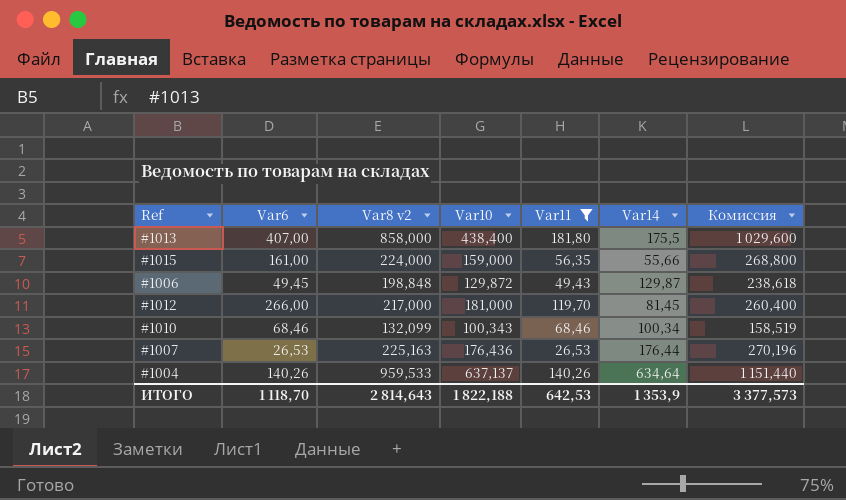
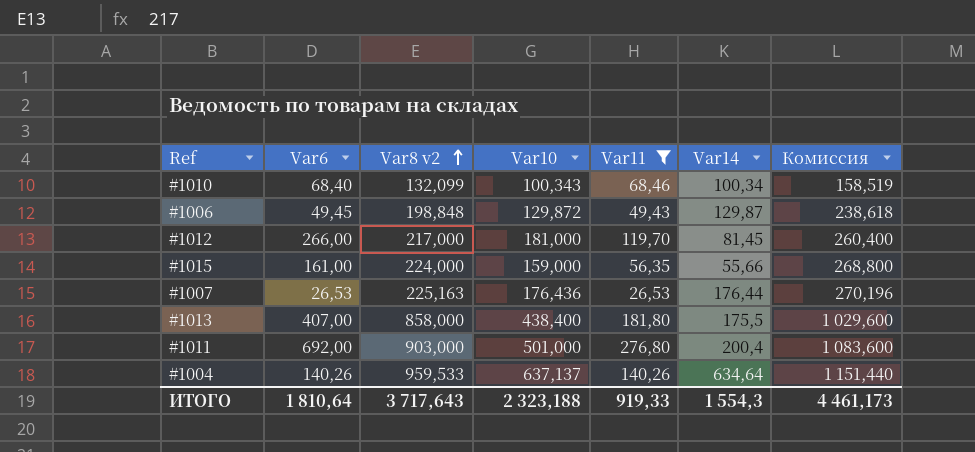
row order: none -> Var8 v2 ascending
#1010 | Var6: 68,46 -> 68,40
row #1011: none -> 692,00 | 903,000 | 501,000 | 276,80 | 200,4 | 1 083,600
ИТОГО | Var6: 1 118,70 -> 1 810,64
ИТОГО | Var8 v2: 2 814,643 -> 3 717,643
ИТОГО | Var10: 1 822,188 -> 2 323,188
ИТОГО | Var11: 642,53 -> 919,33
ИТОГО | Var14: 1 353,9 -> 1 554,3
ИТОГО | Комиссия: 3 377,573 -> 4 461,173

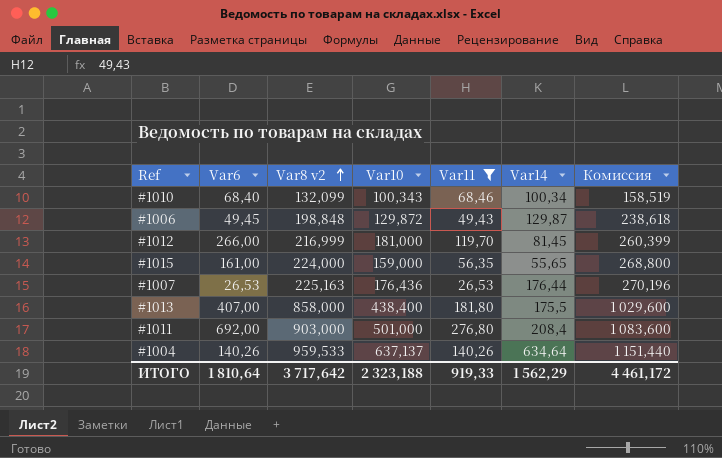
#1012 | Var8 v2: 217,000 -> 216,999
#1012 | Комиссия: 260,400 -> 260,399
#1015 | Var14: 55,66 -> 55,65
#1011 | Var14: 200,4 -> 208,4
ИТОГО | Var8 v2: 3 717,643 -> 3 717,642
ИТОГО | Var14: 1 554,3 -> 1 562,29
ИТОГО | Комиссия: 4 461,173 -> 4 461,172

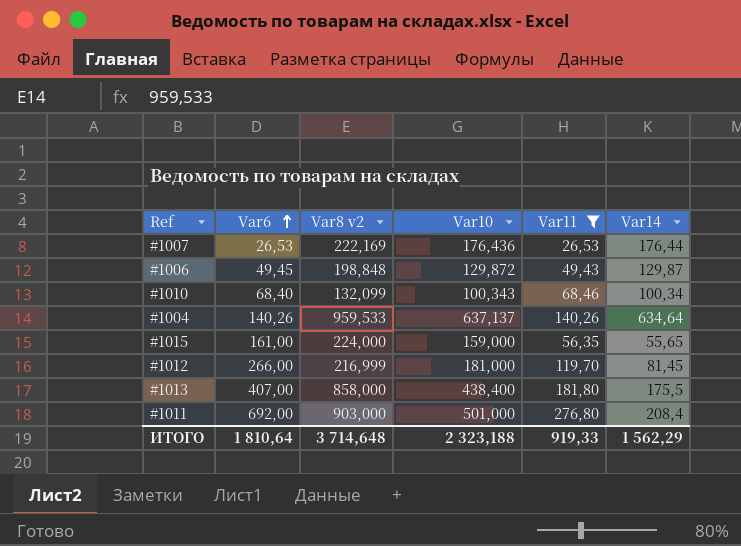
row order: Var8 v2 ascending -> Var6 ascending
column Комиссия | formula: [Var8 v2] * 1,2 -> none
#1007 | Var8 v2: 225,163 -> 222,169
ИТОГО | Var8 v2: 3 717,642 -> 3 714,648

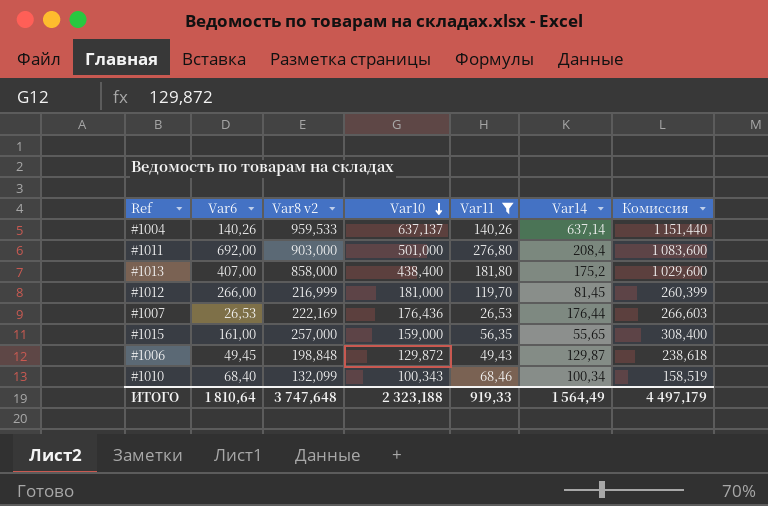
row order: Var6 ascending -> Var10 descending
column Комиссия | formula: none -> [Var8 v2] * 1,2
#1004 | Var14: 634,64 -> 637,14
#1013 | Var14: 175,5 -> 175,2
#1015 | Var8 v2: 224,000 -> 257,000
ИТОГО | Var8 v2: 3 714,648 -> 3 747,648
ИТОГО | Var14: 1 562,29 -> 1 564,49

